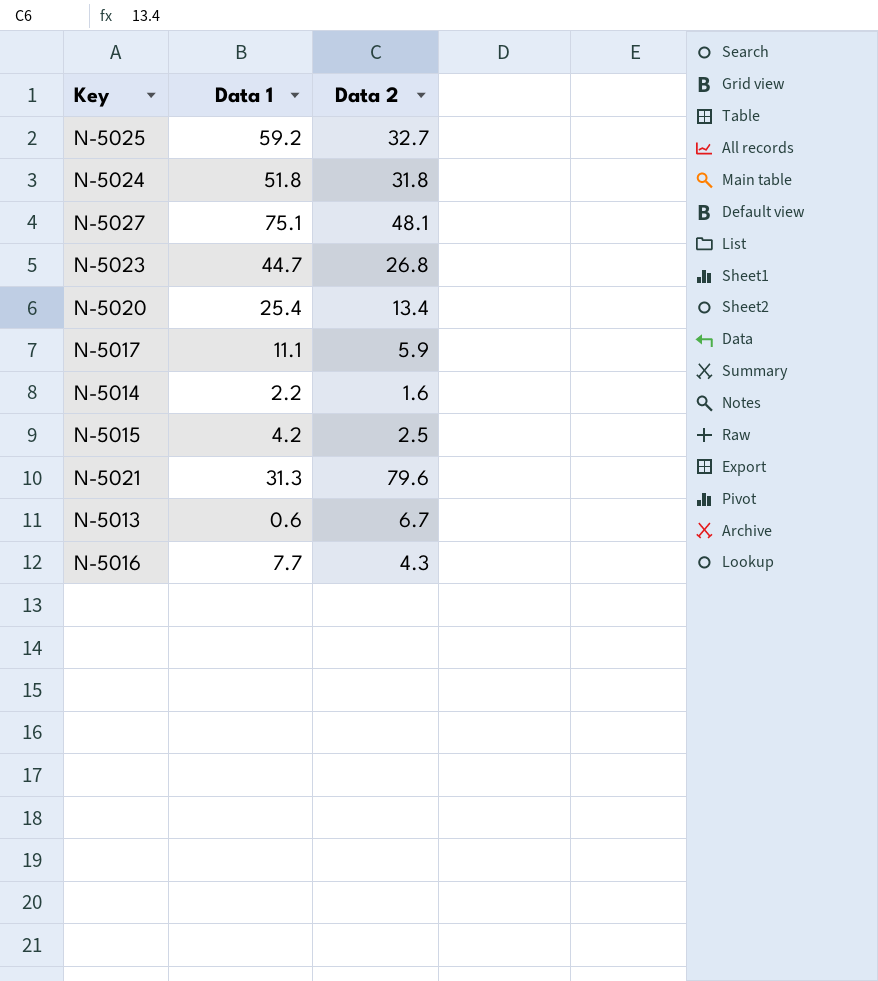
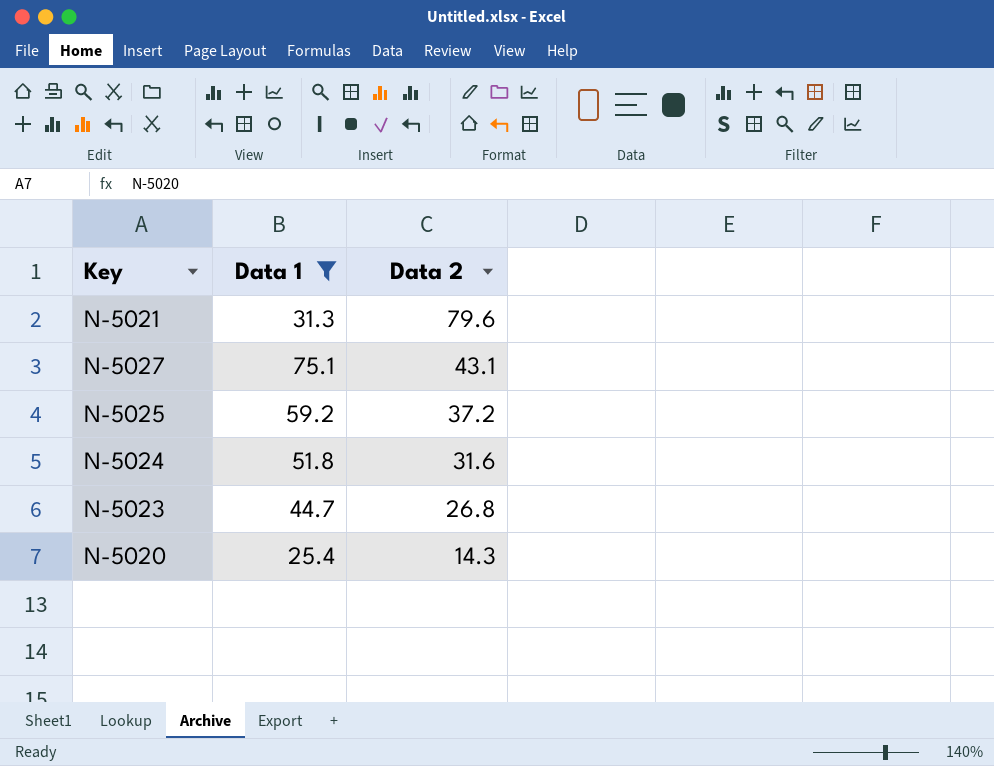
filter: none -> Data 1 >= 25.4
row order: none -> Data 2 descending
N-5027 | Data 2: 48.1 -> 43.1
N-5025 | Data 2: 32.7 -> 37.2
N-5024 | Data 2: 31.8 -> 31.6
N-5020 | Data 2: 13.4 -> 14.3

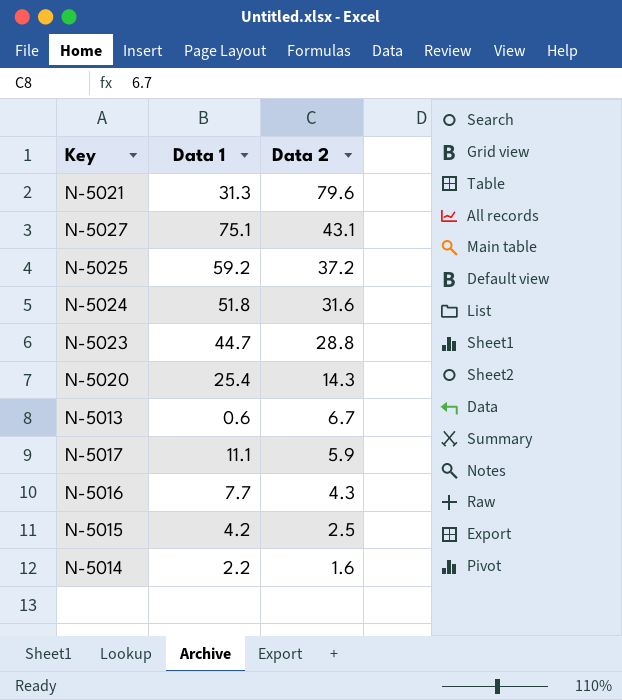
filter: Data 1 >= 25.4 -> none
N-5023 | Data 2: 26.8 -> 28.8

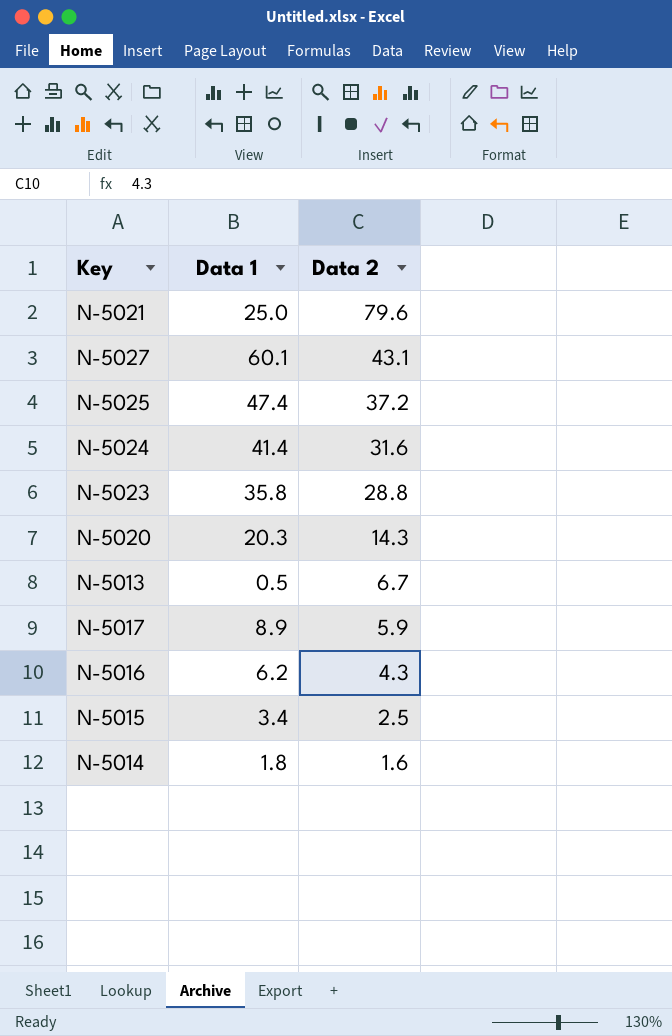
N-5021 | Data 1: 31.3 -> 25.0
N-5027 | Data 1: 75.1 -> 60.1
N-5025 | Data 1: 59.2 -> 47.4
N-5024 | Data 1: 51.8 -> 41.4
N-5023 | Data 1: 44.7 -> 35.8
N-5020 | Data 1: 25.4 -> 20.3
N-5013 | Data 1: 0.6 -> 0.5
N-5017 | Data 1: 11.1 -> 8.9
N-5016 | Data 1: 7.7 -> 6.2
N-5015 | Data 1: 4.2 -> 3.4
N-5014 | Data 1: 2.2 -> 1.8

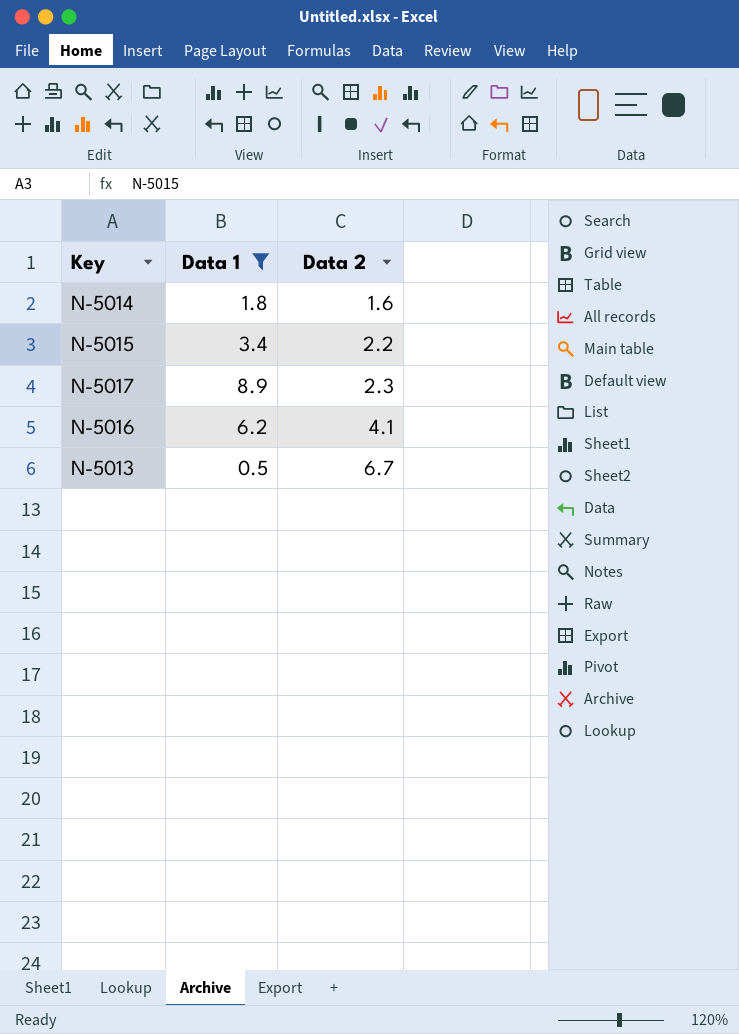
filter: none -> Data 1 <= 8.9
row order: Data 2 descending -> Data 2 ascending
N-5015 | Data 2: 2.5 -> 2.2
N-5017 | Data 2: 5.9 -> 2.3
N-5016 | Data 2: 4.3 -> 4.1

